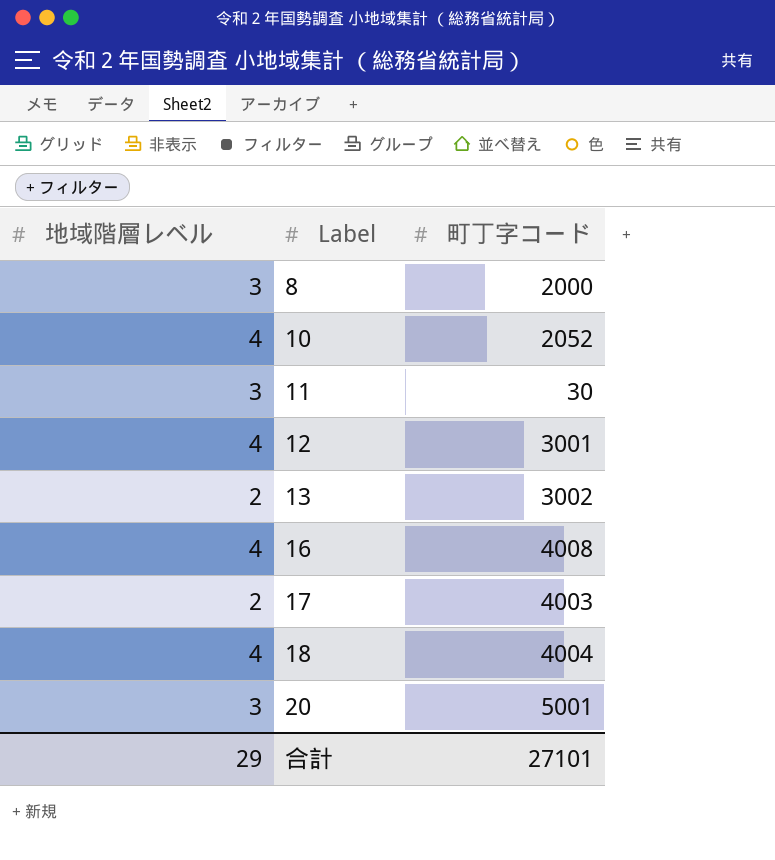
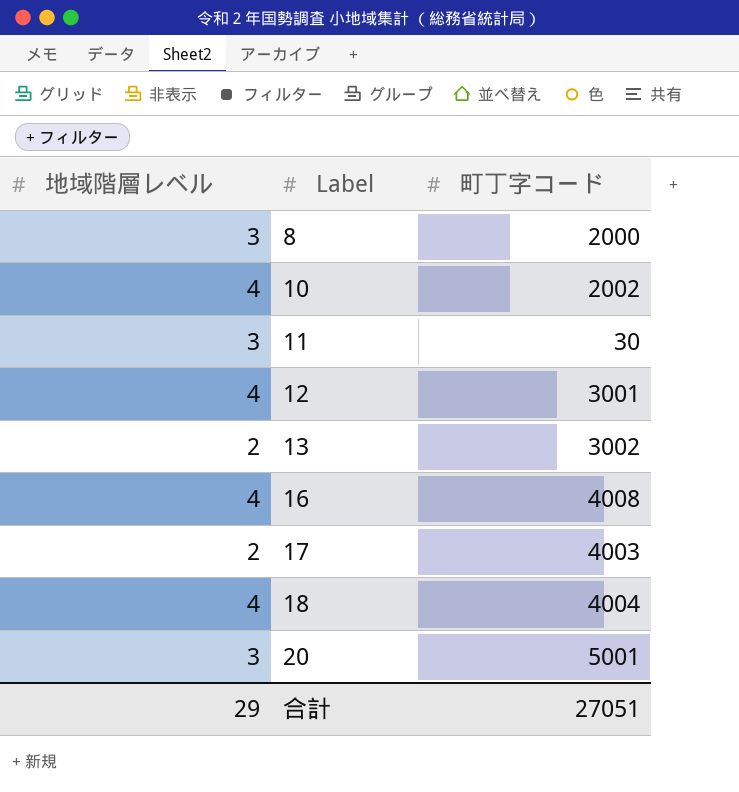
10 | 町丁字コード: 2052 -> 2002
合計 | 町丁字コード: 27101 -> 27051

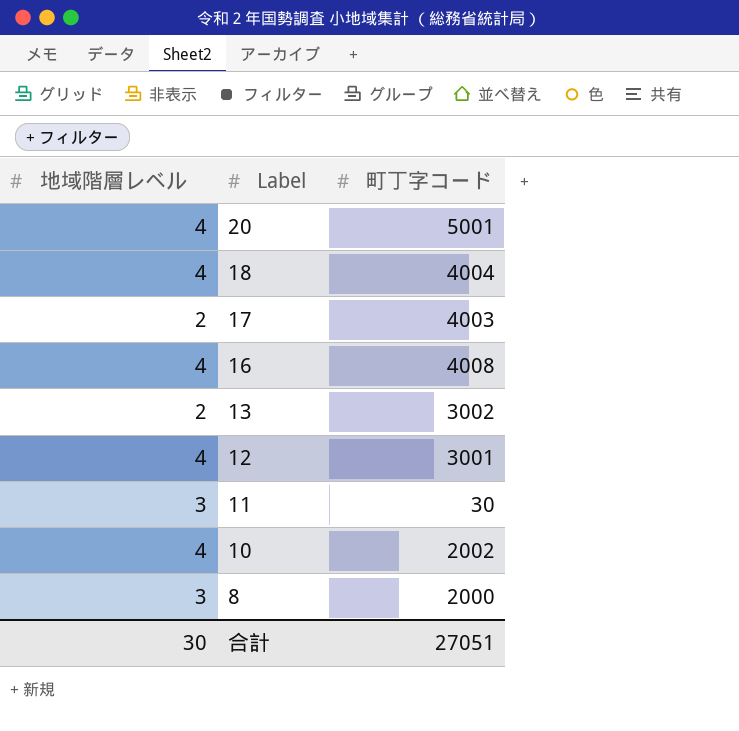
row order: Label ascending -> Label descending
20 | 地域階層レベル: 3 -> 4
合計 | 地域階層レベル: 29 -> 30

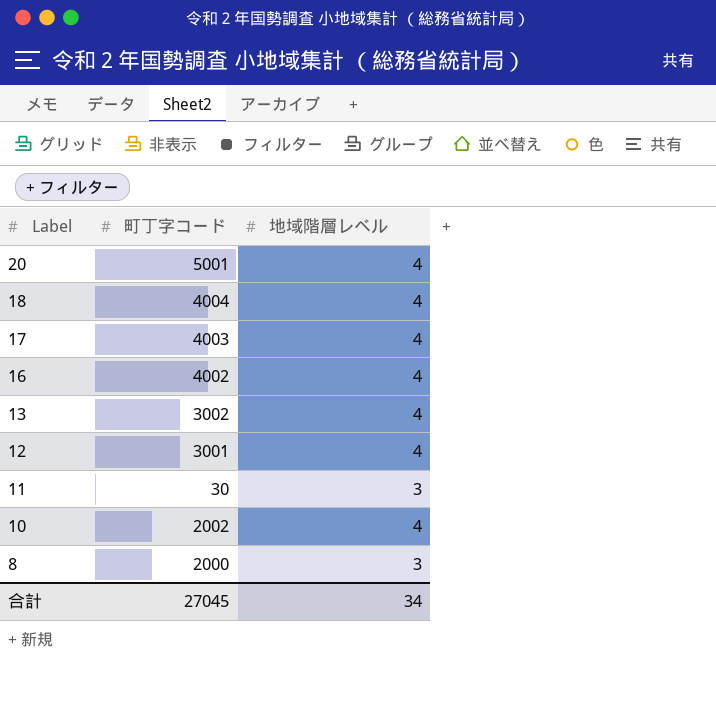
column 地域階層レベル | position: 1 -> 3
17 | 地域階層レベル: 2 -> 4
16 | 町丁字コード: 4008 -> 4002
13 | 地域階層レベル: 2 -> 4
合計 | 町丁字コード: 27051 -> 27045
合計 | 地域階層レベル: 30 -> 34

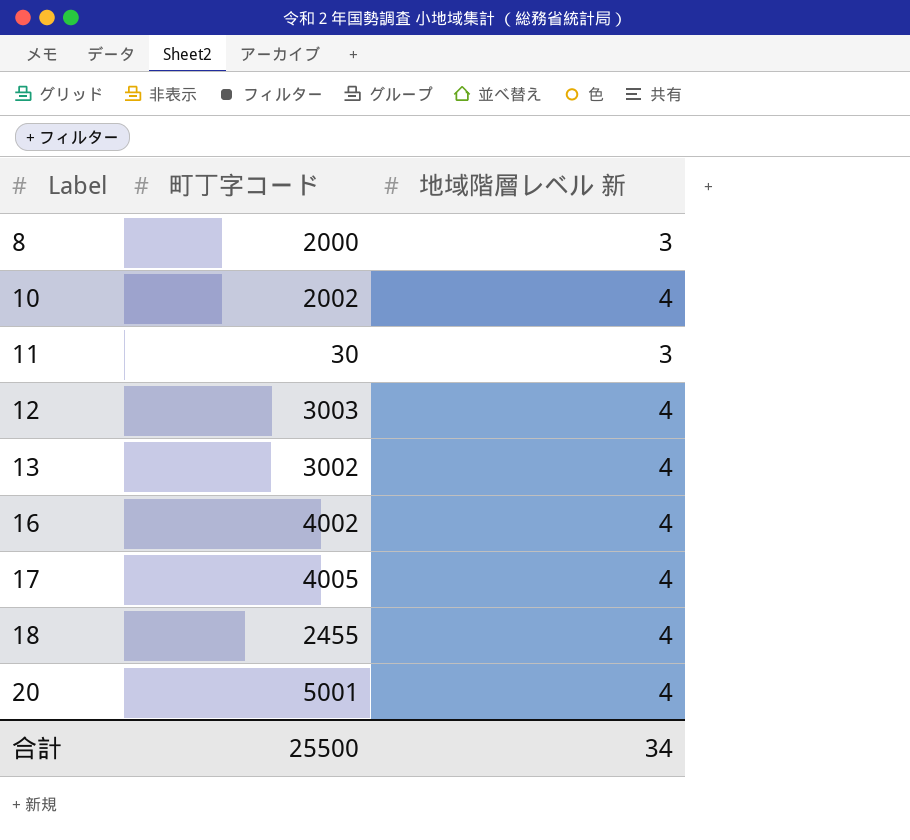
row order: Label descending -> Label ascending
column name: 地域階層レベル -> 地域階層レベル 新
12 | 町丁字コード: 3001 -> 3003
17 | 町丁字コード: 4003 -> 4005
18 | 町丁字コード: 4004 -> 2455
合計 | 町丁字コード: 27045 -> 25500

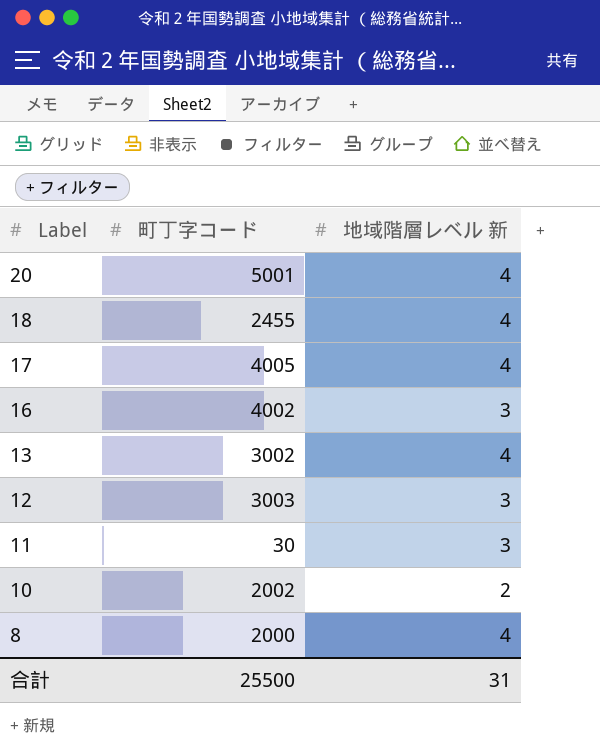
row order: Label ascending -> Label descending
16 | 地域階層レベル 新: 4 -> 3
12 | 地域階層レベル 新: 4 -> 3
10 | 地域階層レベル 新: 4 -> 2
8 | 地域階層レベル 新: 3 -> 4
合計 | 地域階層レベル 新: 34 -> 31

